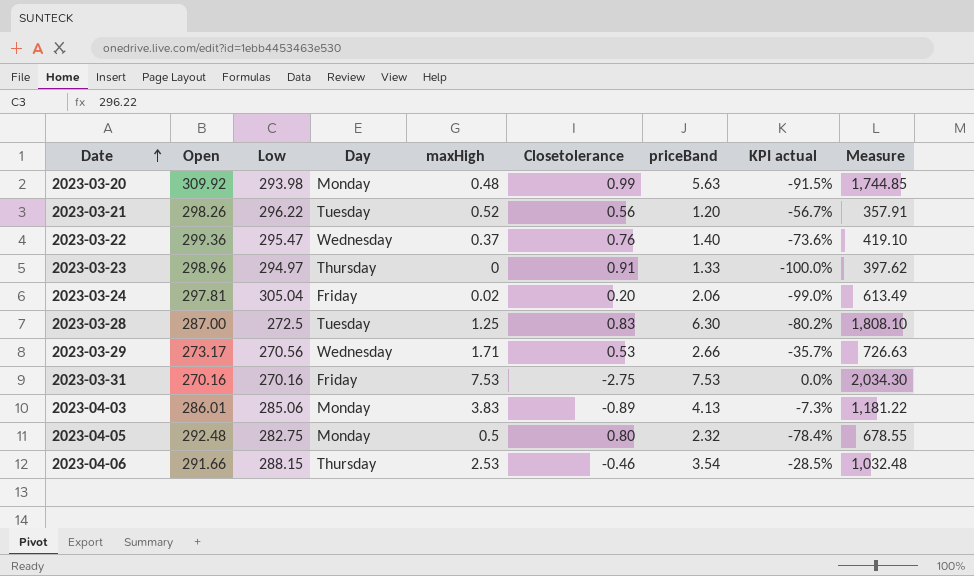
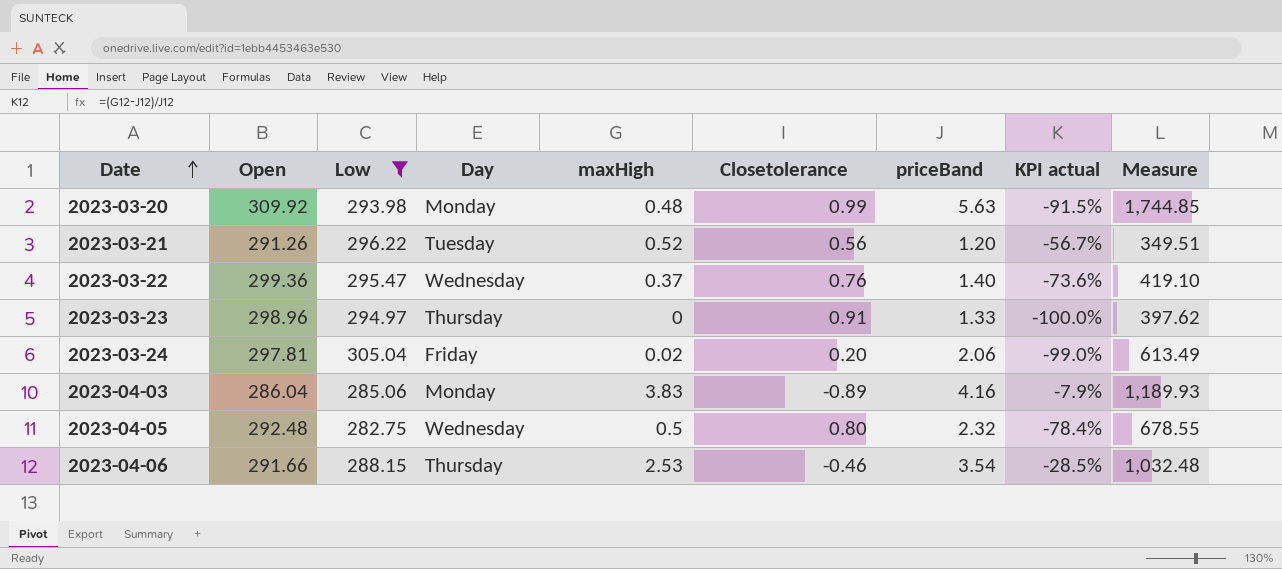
filter: none -> Low >= 282.75
2023-03-21 | Open: 298.26 -> 291.26
2023-03-21 | Measure: 357.91 -> 349.51
2023-04-03 | Open: 286.01 -> 286.04
2023-04-03 | priceBand: 4.13 -> 4.16
2023-04-03 | KPI actual: -7.3% -> -7.9%
2023-04-03 | Measure: 1,181.22 -> 1,189.93
2023-04-05 | Day: Monday -> Wednesday

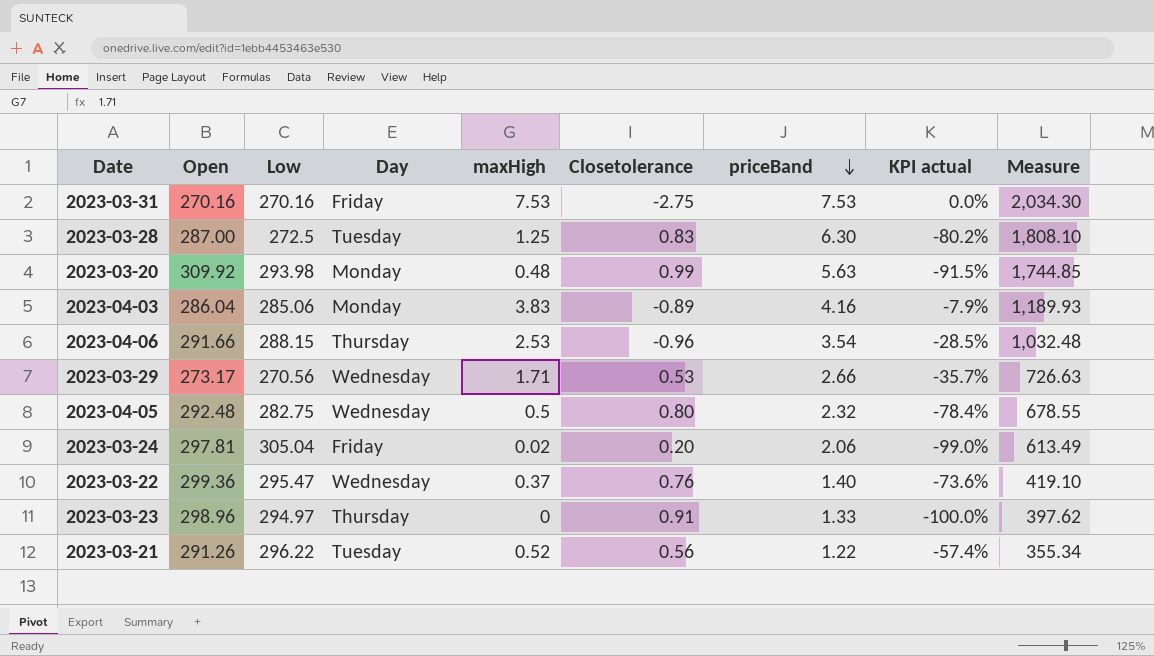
filter: Low >= 282.75 -> none
row order: Date ascending -> priceBand descending
2023-04-06 | Closetolerance: -0.46 -> -0.96
2023-03-21 | priceBand: 1.20 -> 1.22
2023-03-21 | KPI actual: -56.7% -> -57.4%
2023-03-21 | Measure: 349.51 -> 355.34

